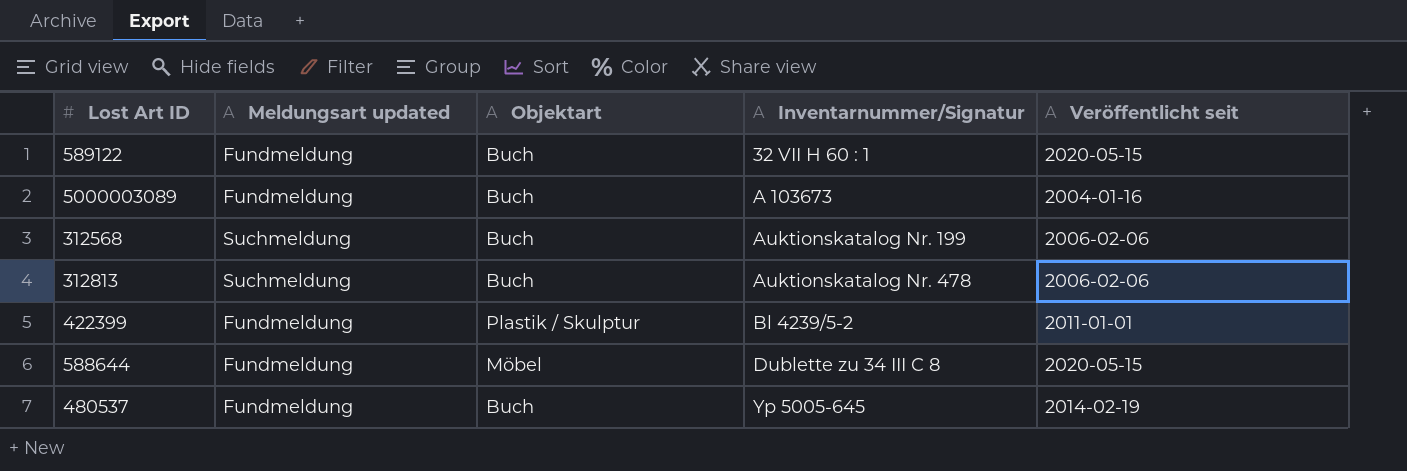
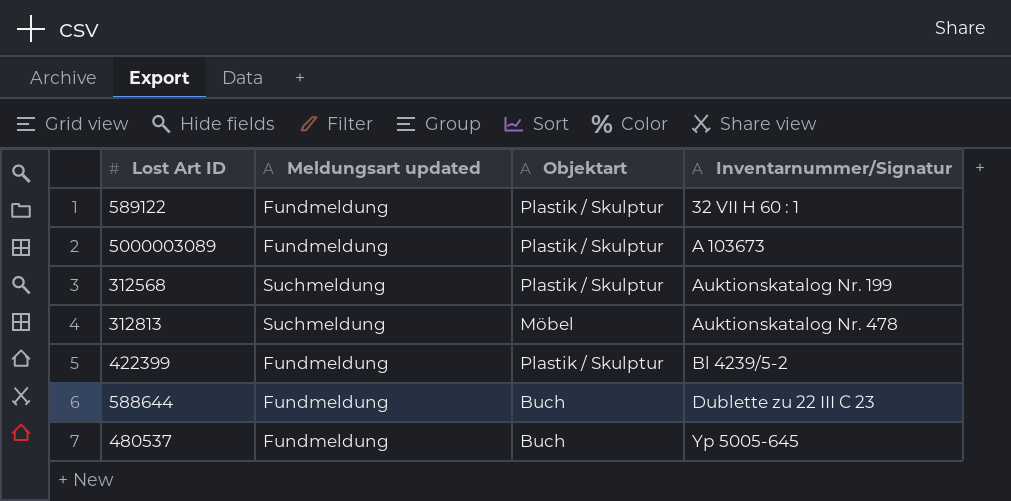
column Veröffentlicht seit | position: 5 -> none
589122 | Objektart: Buch -> Plastik / Skulptur
5000003089 | Objektart: Buch -> Plastik / Skulptur
312568 | Objektart: Buch -> Plastik / Skulptur
312813 | Objektart: Buch -> Möbel
588644 | Objektart: Möbel -> Buch
588644 | Inventarnummer/Signatur: Dublette zu 34 III C 8 -> Dublette zu 22 III C 23

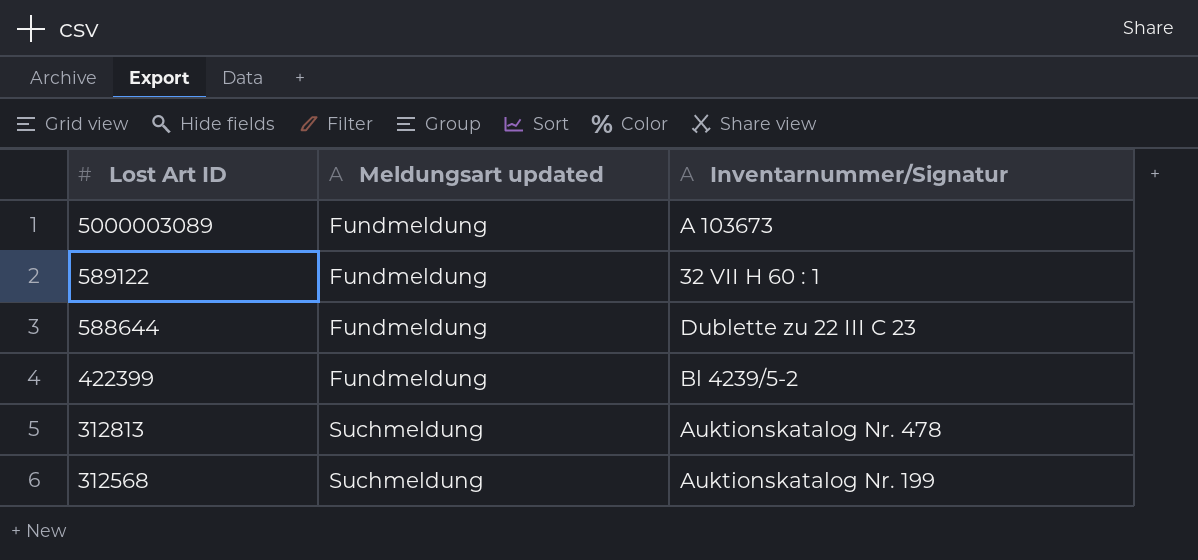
row order: Inventarnummer/Signatur ascending -> Lost Art ID descending
column Objektart | position: 3 -> none
row 480537: Fundmeldung | Buch | Yp 5005-645 -> none

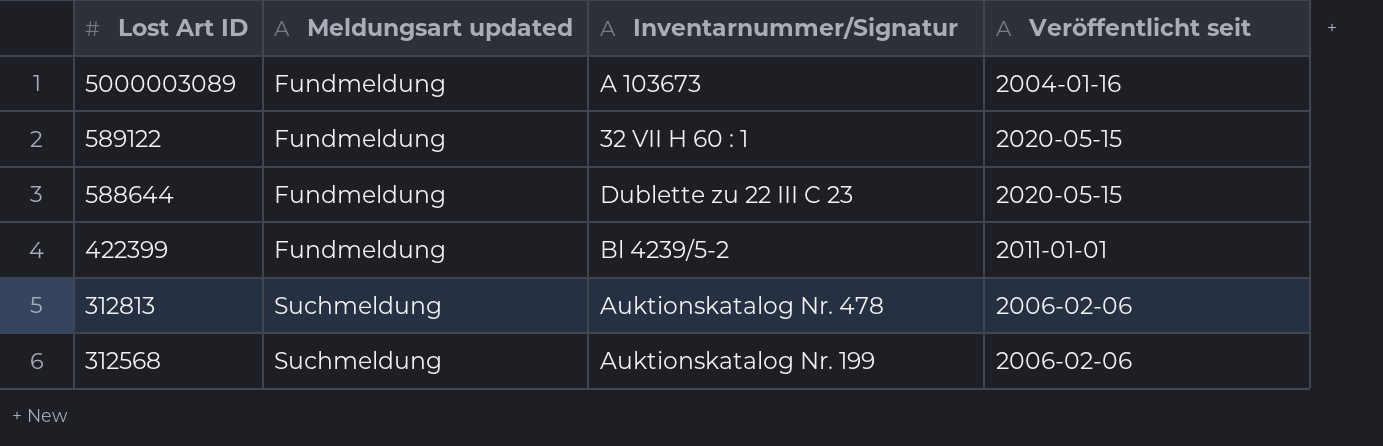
column Veröffentlicht seit | position: none -> 4

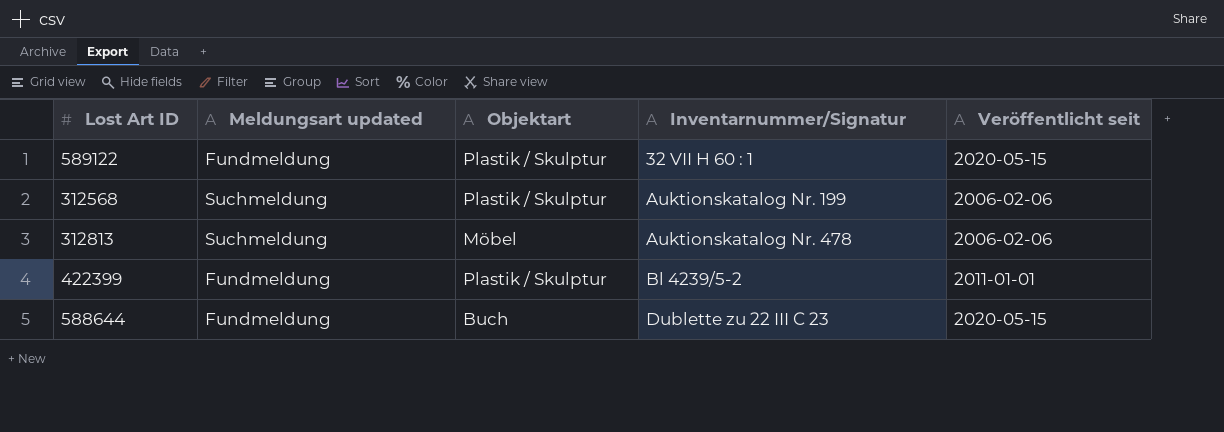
row order: Lost Art ID descending -> Inventarnummer/Signatur ascending
column Objektart | position: none -> 3
row 5000003089: Fundmeldung | A 103673 | 2004-01-16 -> none

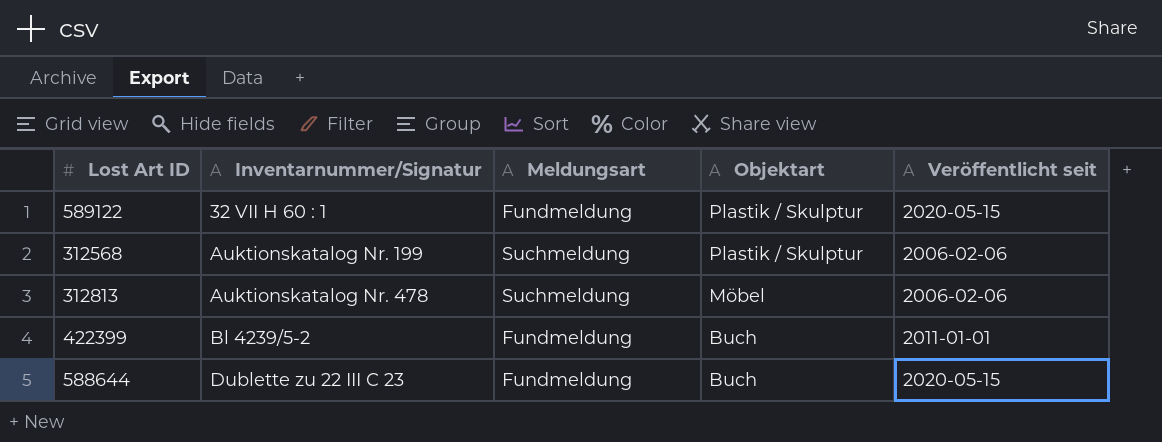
column Inventarnummer/Signatur | position: 4 -> 2
column name: Meldungsart updated -> Meldungsart
422399 | Objektart: Plastik / Skulptur -> Buch

